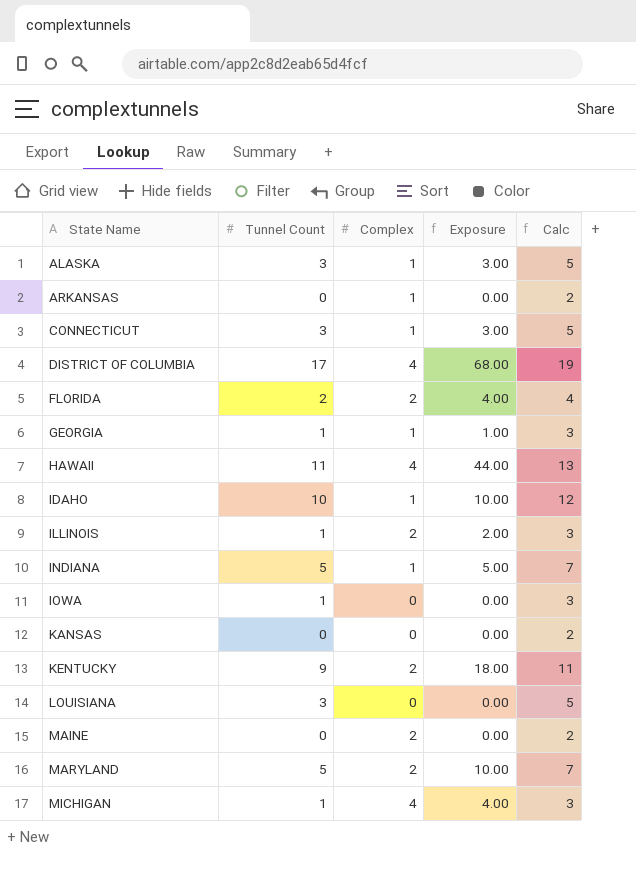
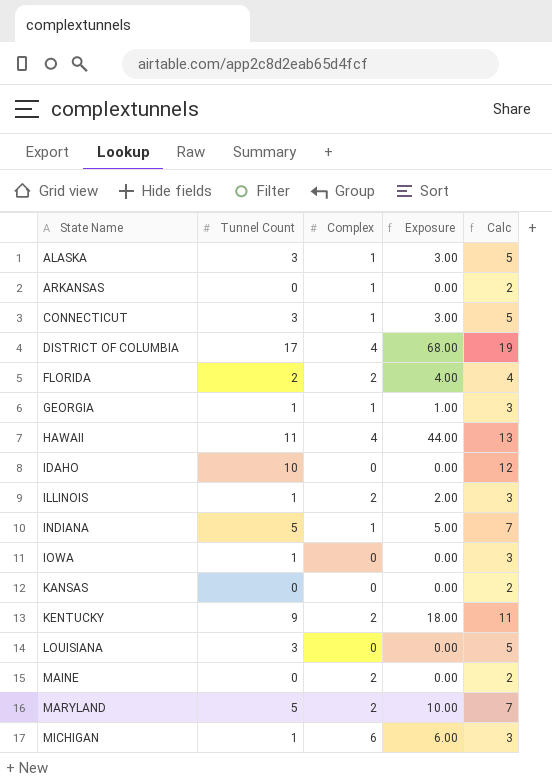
IDAHO | Complex: 1 -> 0
IDAHO | Exposure: 10.00 -> 0.00
MICHIGAN | Complex: 4 -> 6
MICHIGAN | Exposure: 4.00 -> 6.00

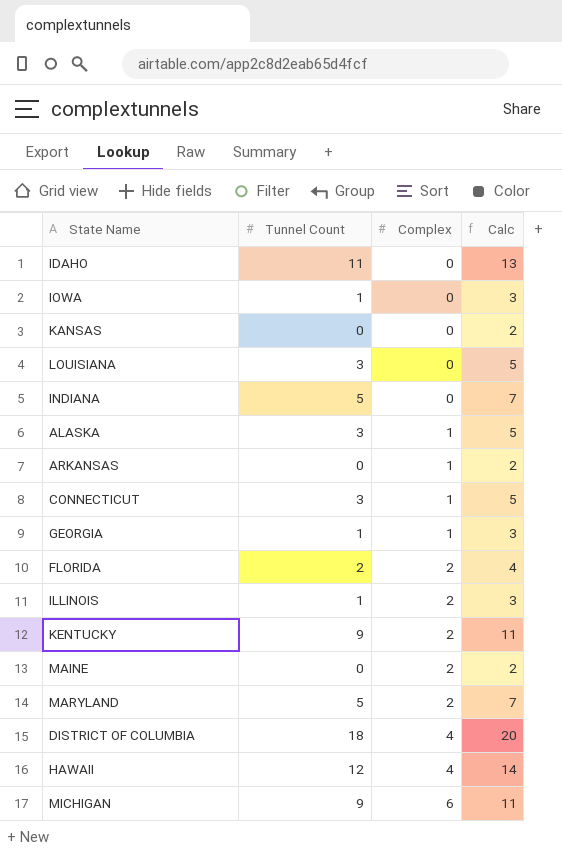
row order: State Name ascending -> Complex ascending
column Exposure | formula: [Tunnel Count] * [Complex] -> none
IDAHO | Tunnel Count: 10 -> 11
IDAHO | Calc: 12 -> 13
INDIANA | Complex: 1 -> 0
DISTRICT OF COLUMBIA | Tunnel Count: 17 -> 18
DISTRICT OF COLUMBIA | Calc: 19 -> 20
HAWAII | Tunnel Count: 11 -> 12
HAWAII | Calc: 13 -> 14
MICHIGAN | Tunnel Count: 1 -> 9
MICHIGAN | Calc: 3 -> 11

